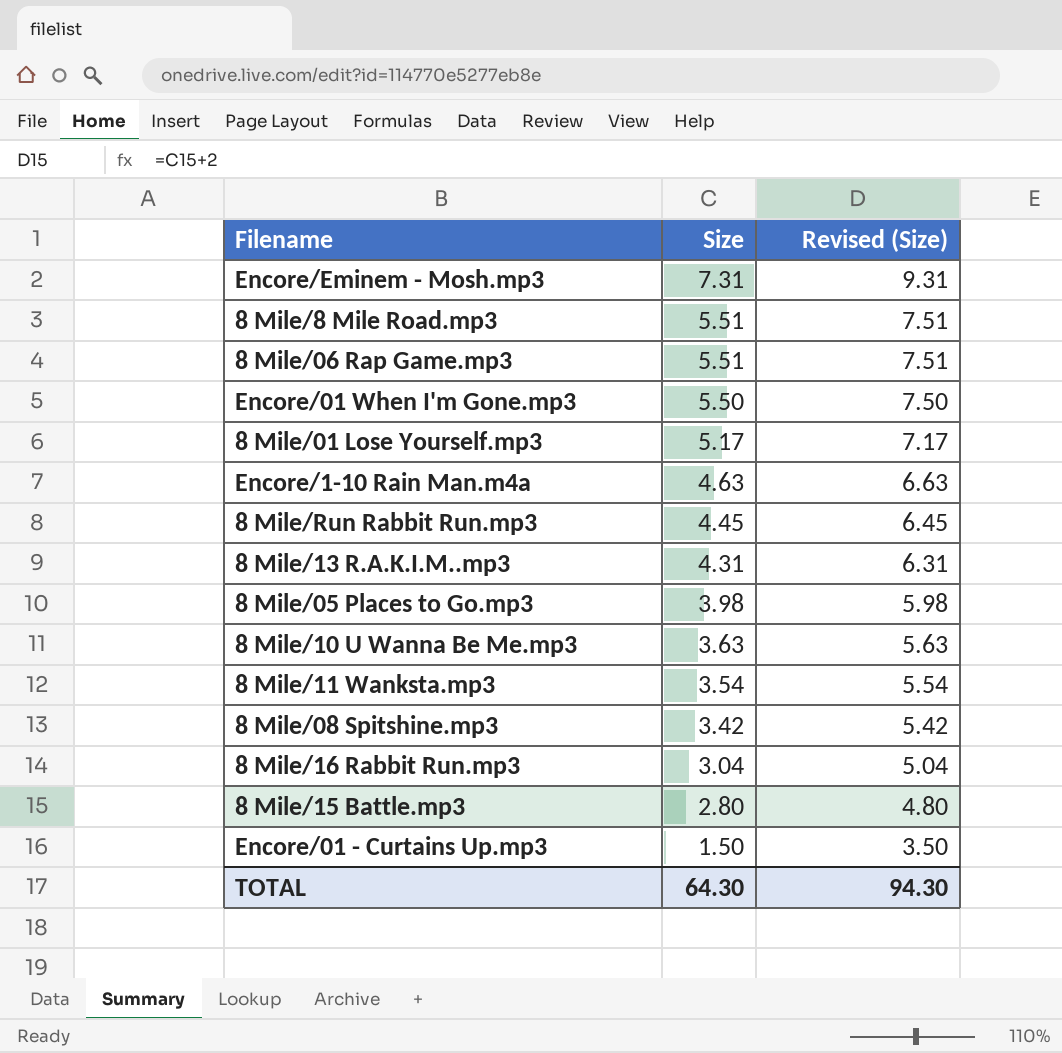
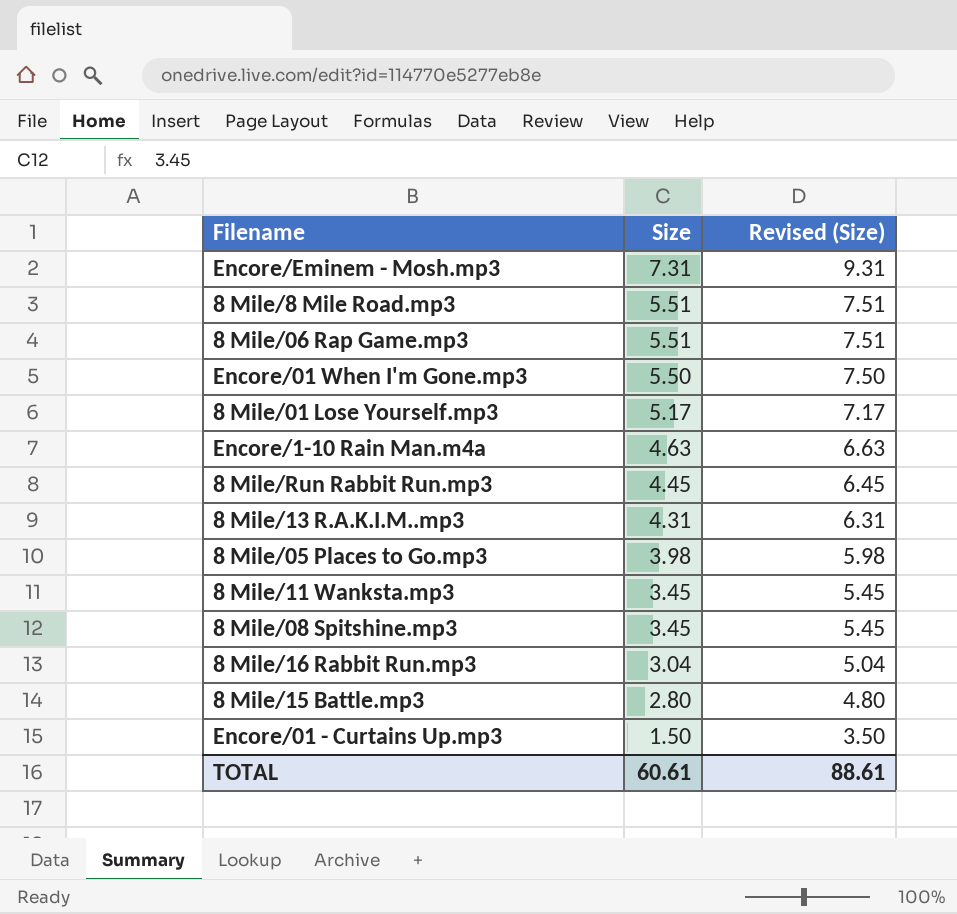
row 8 Mile/10 U Wanna Be Me.mp3: 3.63 | 5.63 -> none
8 Mile/11 Wanksta.mp3 | Size: 3.54 -> 3.45
8 Mile/11 Wanksta.mp3 | Revised (Size): 5.54 -> 5.45
8 Mile/08 Spitshine.mp3 | Size: 3.42 -> 3.45
8 Mile/08 Spitshine.mp3 | Revised (Size): 5.42 -> 5.45
TOTAL | Size: 64.30 -> 60.61
TOTAL | Revised (Size): 94.30 -> 88.61

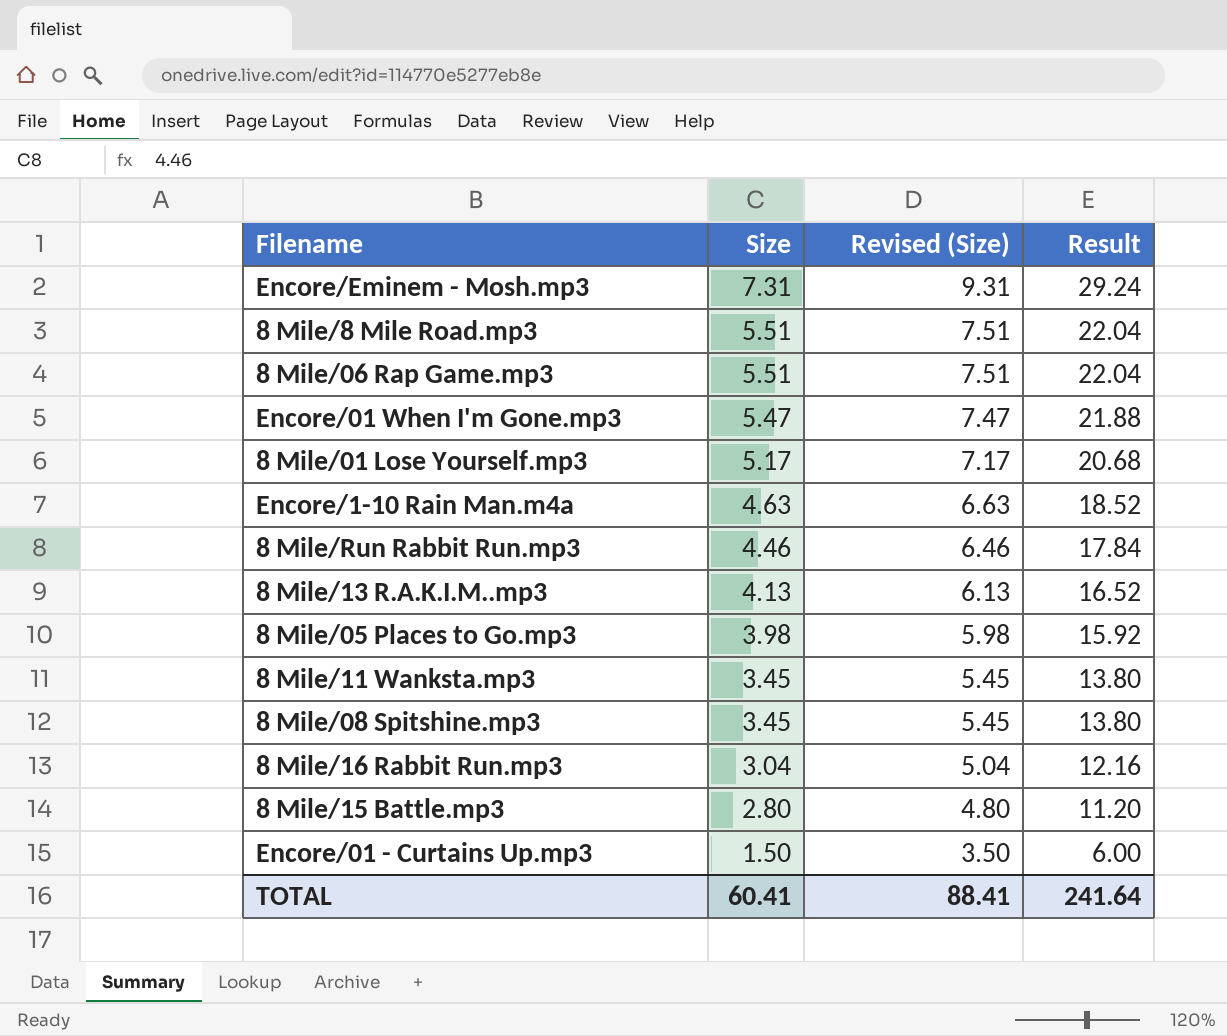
column Result | formula: none -> [Size] * 4
Encore/01 When I'm Gone.mp3 | Size: 5.50 -> 5.47
Encore/01 When I'm Gone.mp3 | Revised (Size): 7.50 -> 7.47
8 Mile/Run Rabbit Run.mp3 | Size: 4.45 -> 4.46
8 Mile/Run Rabbit Run.mp3 | Revised (Size): 6.45 -> 6.46
8 Mile/13 R.A.K.I.M..mp3 | Size: 4.31 -> 4.13
8 Mile/13 R.A.K.I.M..mp3 | Revised (Size): 6.31 -> 6.13
TOTAL | Size: 60.61 -> 60.41
TOTAL | Revised (Size): 88.61 -> 88.41

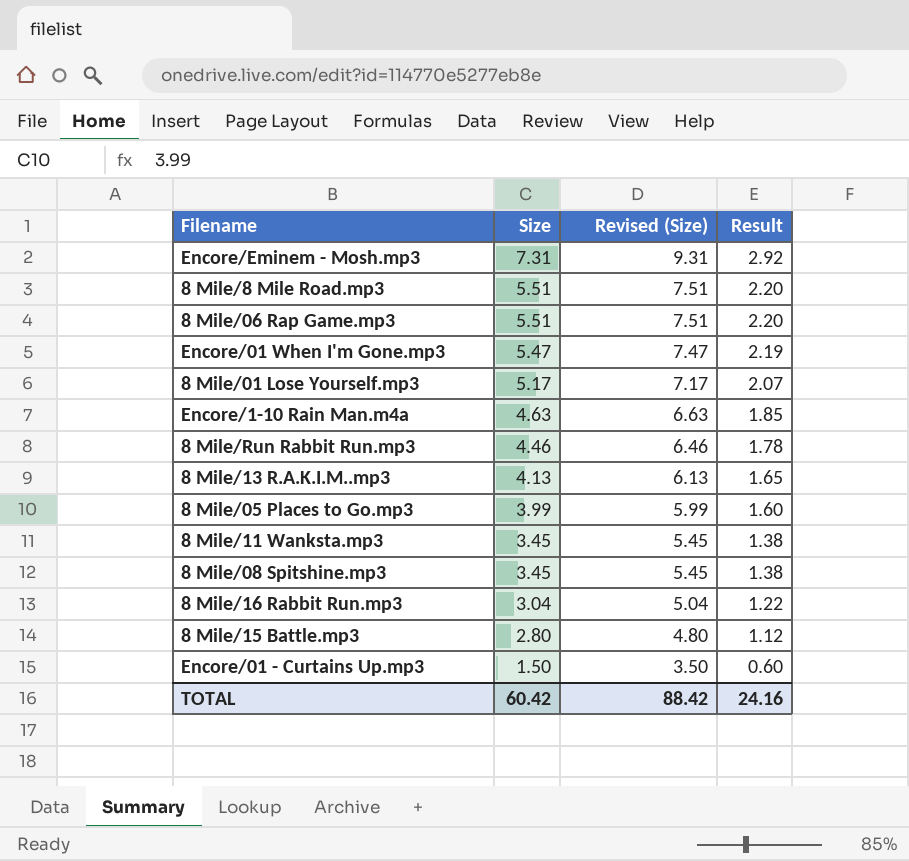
column Result | formula: [Size] * 4 -> [Size] * 0.4
8 Mile/05 Places to Go.mp3 | Size: 3.98 -> 3.99
8 Mile/05 Places to Go.mp3 | Revised (Size): 5.98 -> 5.99
TOTAL | Size: 60.41 -> 60.42
TOTAL | Revised (Size): 88.41 -> 88.42
TOTAL | Result: 241.64 -> 24.16

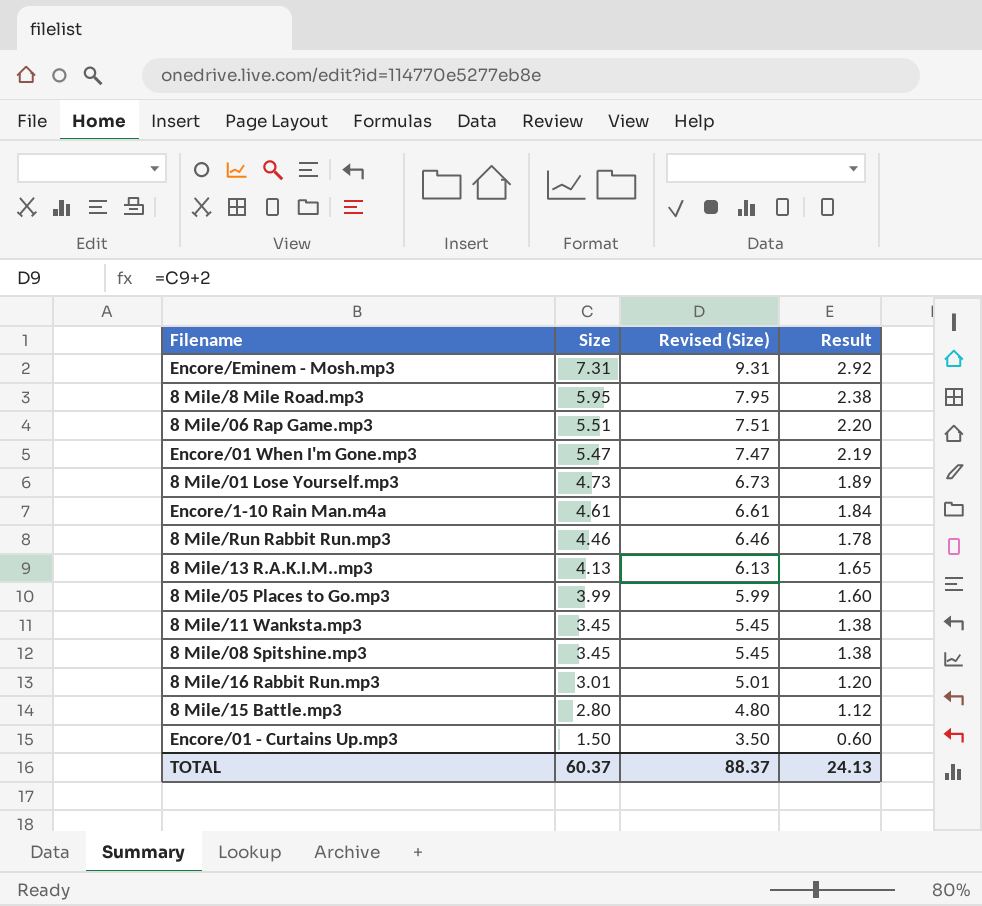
8 Mile/8 Mile Road.mp3 | Size: 5.51 -> 5.95
8 Mile/8 Mile Road.mp3 | Revised (Size): 7.51 -> 7.95
8 Mile/8 Mile Road.mp3 | Result: 2.20 -> 2.38
8 Mile/01 Lose Yourself.mp3 | Size: 5.17 -> 4.73
8 Mile/01 Lose Yourself.mp3 | Revised (Size): 7.17 -> 6.73
8 Mile/01 Lose Yourself.mp3 | Result: 2.07 -> 1.89
Encore/1-10 Rain Man.m4a | Size: 4.63 -> 4.61
Encore/1-10 Rain Man.m4a | Revised (Size): 6.63 -> 6.61
Encore/1-10 Rain Man.m4a | Result: 1.85 -> 1.84
8 Mile/16 Rabbit Run.mp3 | Size: 3.04 -> 3.01
8 Mile/16 Rabbit Run.mp3 | Revised (Size): 5.04 -> 5.01
8 Mile/16 Rabbit Run.mp3 | Result: 1.22 -> 1.20
TOTAL | Size: 60.42 -> 60.37
TOTAL | Revised (Size): 88.42 -> 88.37
TOTAL | Result: 24.16 -> 24.13

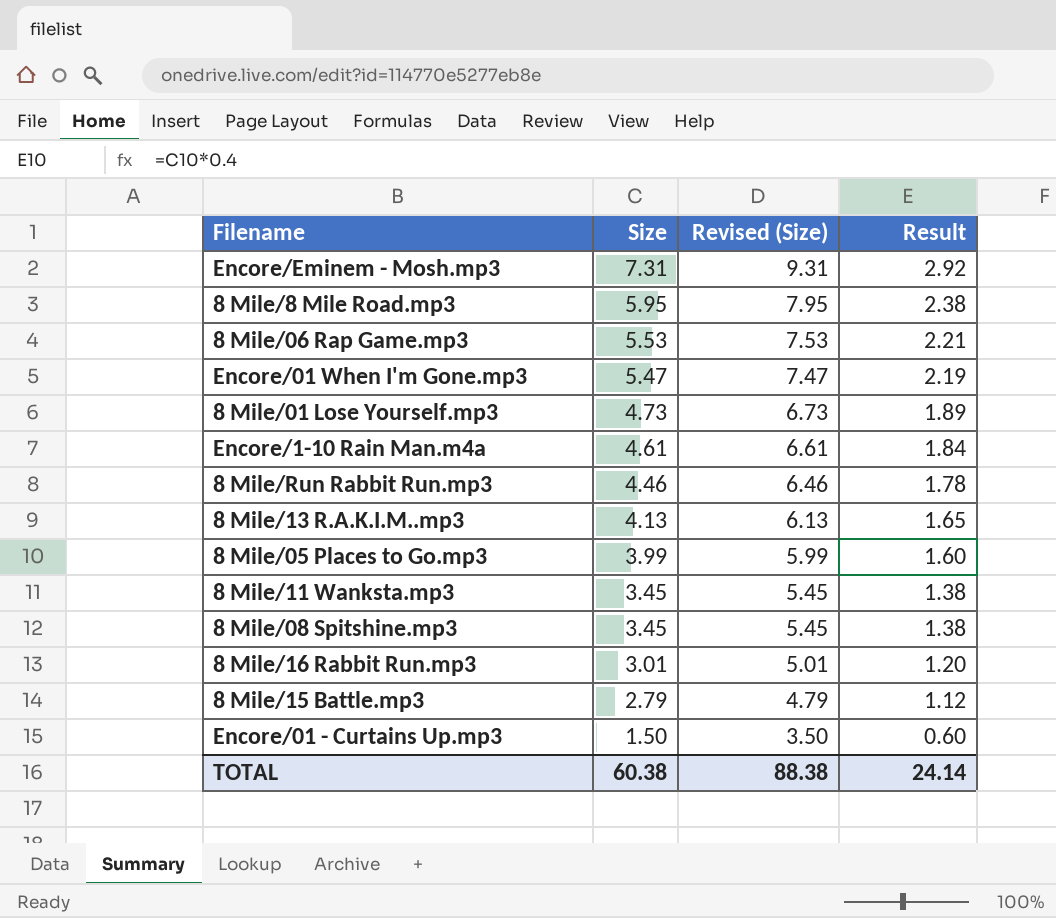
8 Mile/06 Rap Game.mp3 | Size: 5.51 -> 5.53
8 Mile/06 Rap Game.mp3 | Revised (Size): 7.51 -> 7.53
8 Mile/06 Rap Game.mp3 | Result: 2.20 -> 2.21
8 Mile/15 Battle.mp3 | Size: 2.80 -> 2.79
8 Mile/15 Battle.mp3 | Revised (Size): 4.80 -> 4.79
TOTAL | Size: 60.37 -> 60.38
TOTAL | Revised (Size): 88.37 -> 88.38
TOTAL | Result: 24.13 -> 24.14

